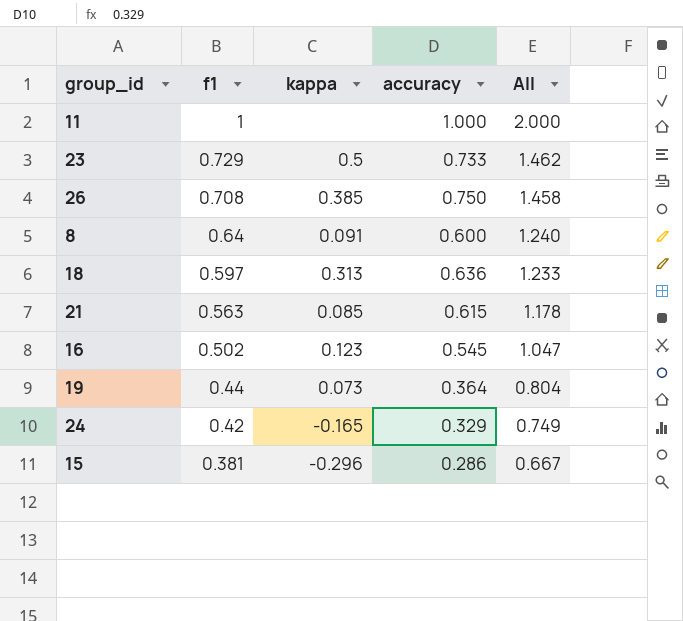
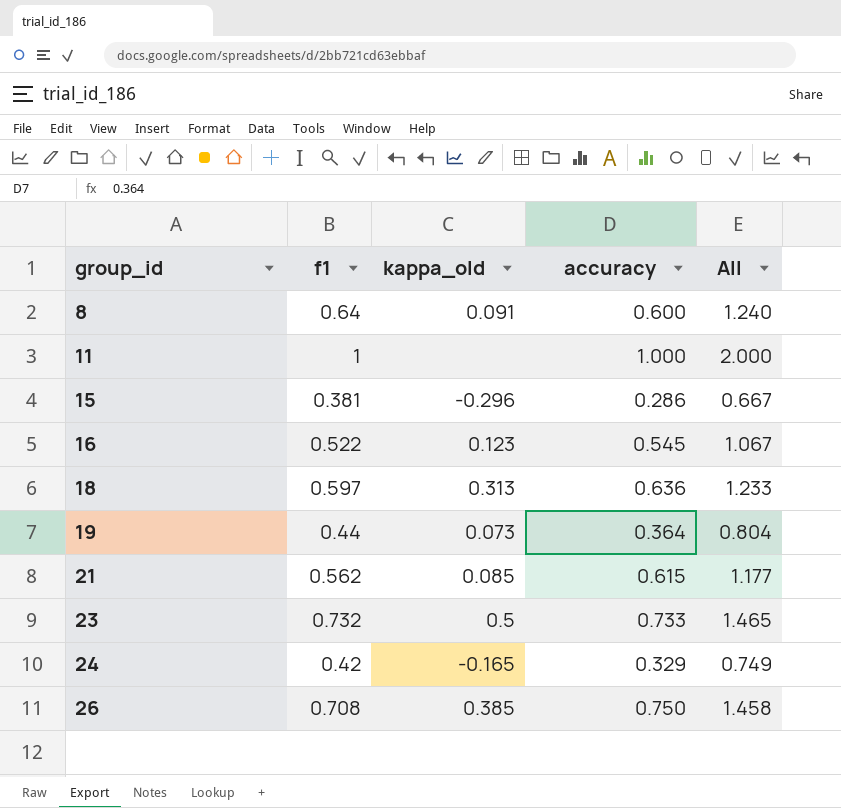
row order: f1 descending -> group_id ascending
column name: kappa -> kappa_old
16 | f1: 0.502 -> 0.522
16 | All: 1.047 -> 1.067
21 | f1: 0.563 -> 0.562
21 | All: 1.178 -> 1.177
23 | f1: 0.729 -> 0.732
23 | All: 1.462 -> 1.465

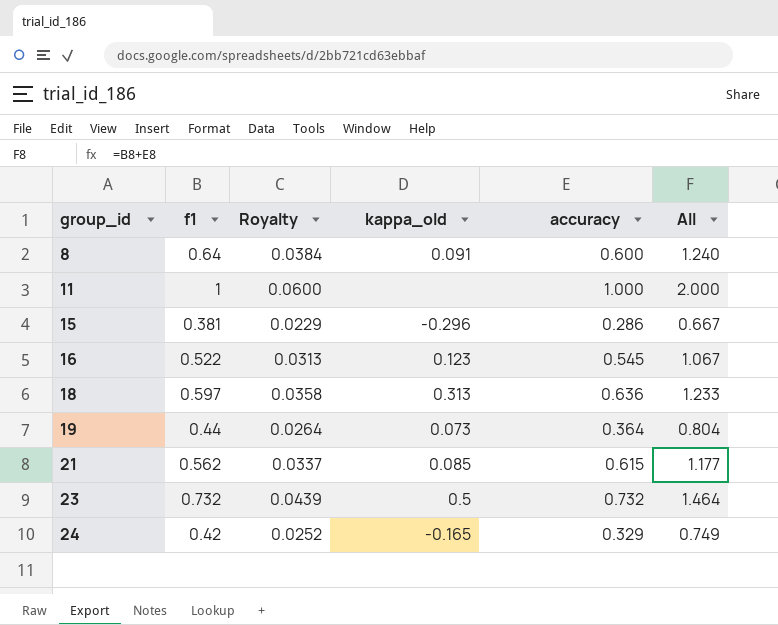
column Royalty | formula: none -> [f1] * 0.06
row 26: 0.708 | 0.385 | 0.750 | 1.458 -> none
23 | accuracy: 0.733 -> 0.732
23 | All: 1.465 -> 1.464

